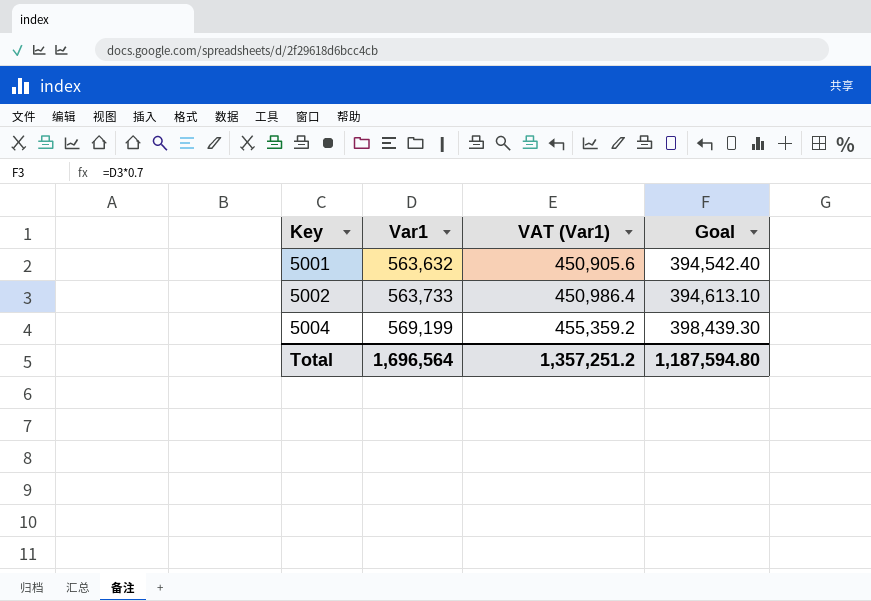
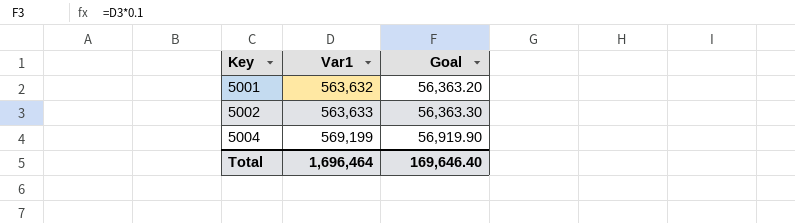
column VAT (Var1) | formula: [Var1] * 0.8 -> none
column Goal | formula: [Var1] * 0.7 -> [Var1] * 0.1
5002 | Var1: 563,733 -> 563,633
Total | Var1: 1,696,564 -> 1,696,464
Total | Goal: 1,187,594.80 -> 169,646.40

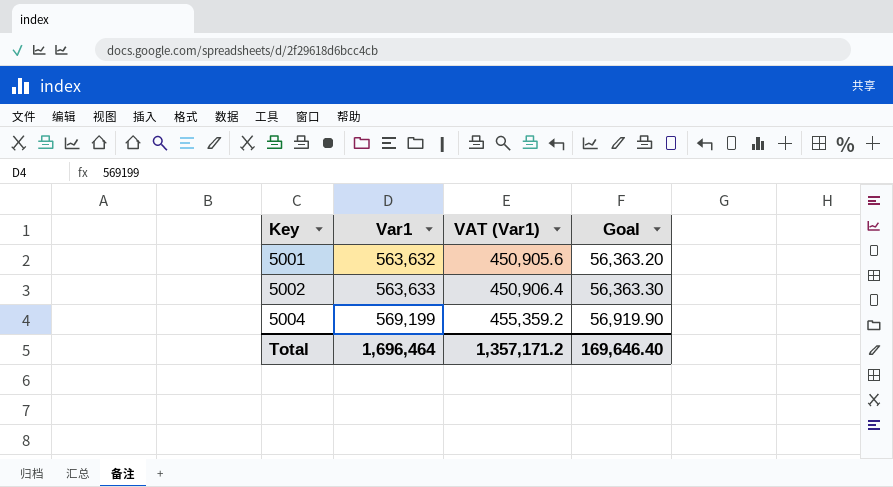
column VAT (Var1) | formula: none -> [Var1] * 0.8

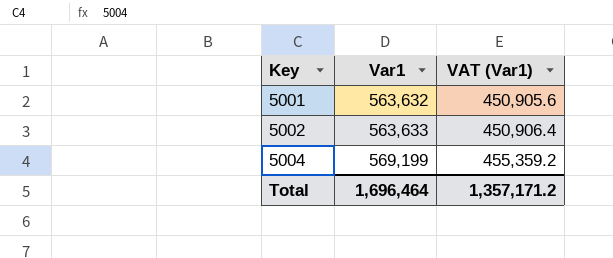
column Goal | formula: [Var1] * 0.1 -> none

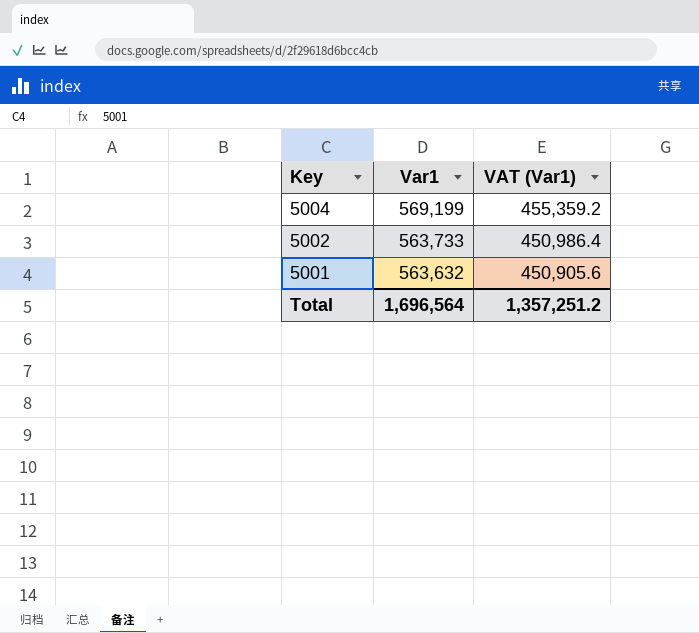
row order: Key ascending -> Key descending
5002 | Var1: 563,633 -> 563,733
5002 | VAT (Var1): 450,906.4 -> 450,986.4
Total | Var1: 1,696,464 -> 1,696,564
Total | VAT (Var1): 1,357,171.2 -> 1,357,251.2

